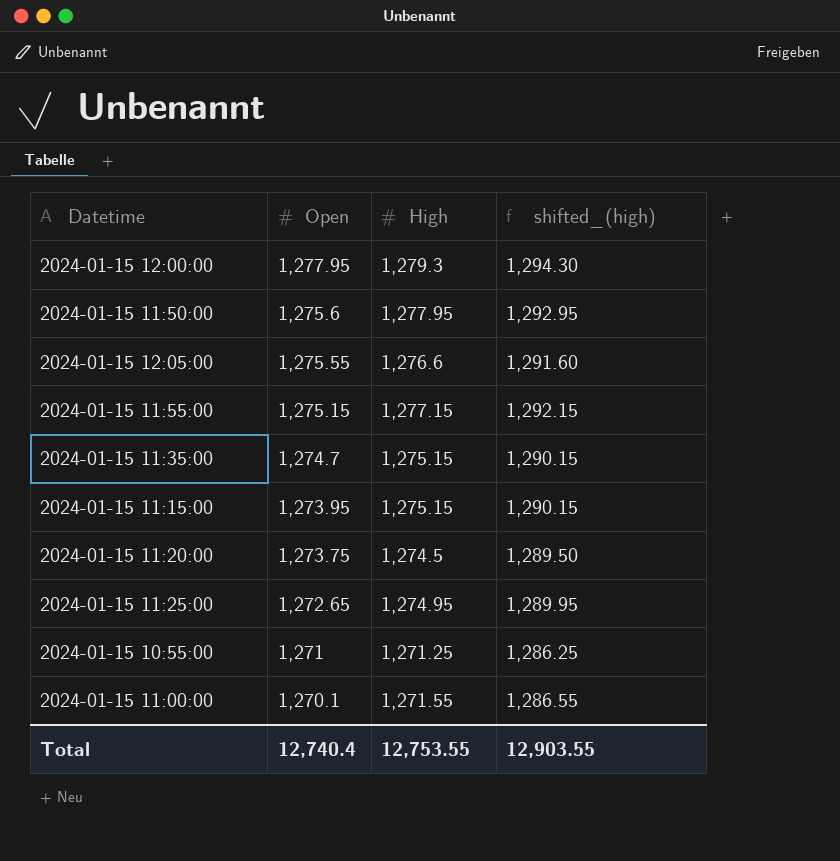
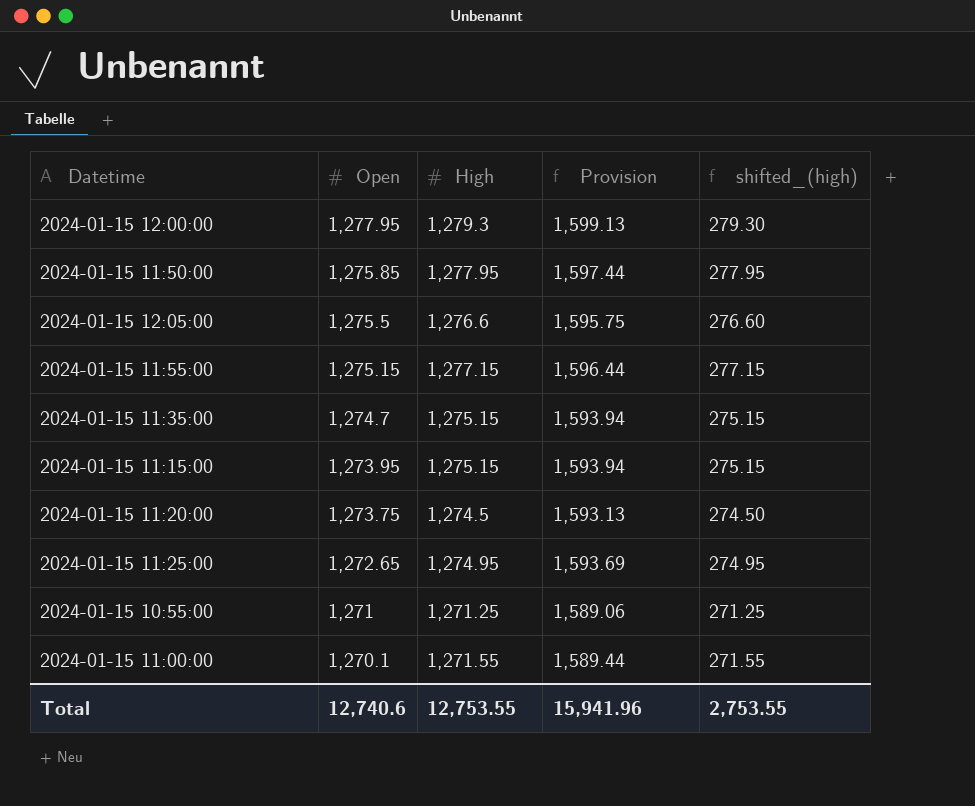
column Provision | formula: none -> [High] * 1.25
column shifted_(high) | formula: [High] + 15 -> [High] - 1000
2024-01-15 11:50:00 | Open: 1,275.6 -> 1,275.85
2024-01-15 12:05:00 | Open: 1,275.55 -> 1,275.5
Total | Open: 12,740.4 -> 12,740.6
Total | shifted_(high): 12,903.55 -> 2,753.55

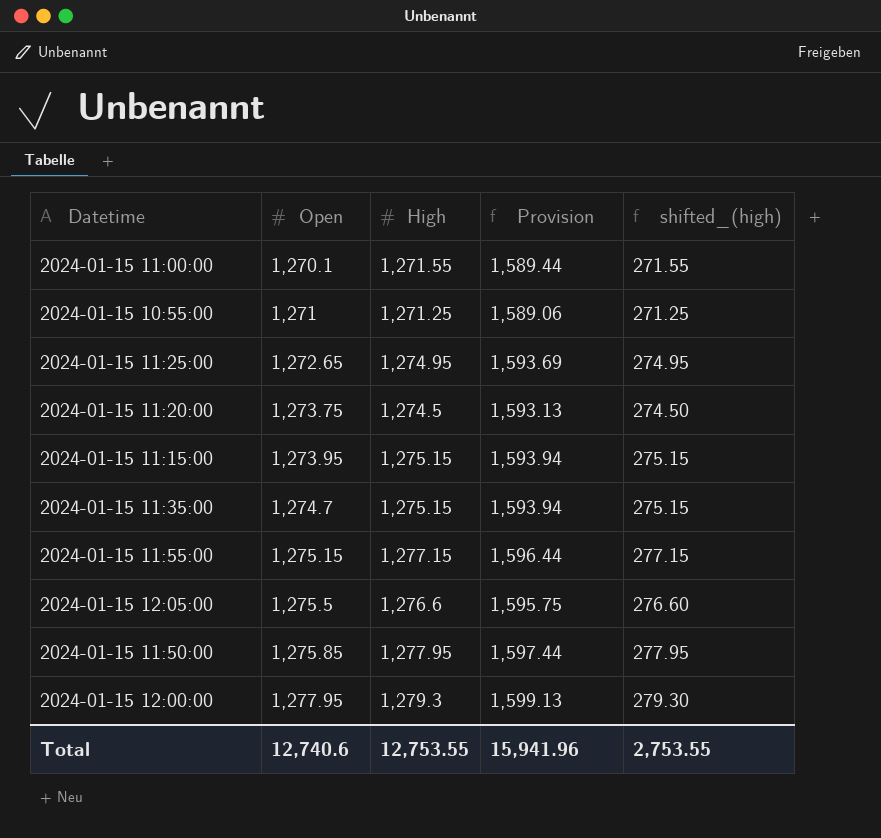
row order: Open descending -> Open ascending

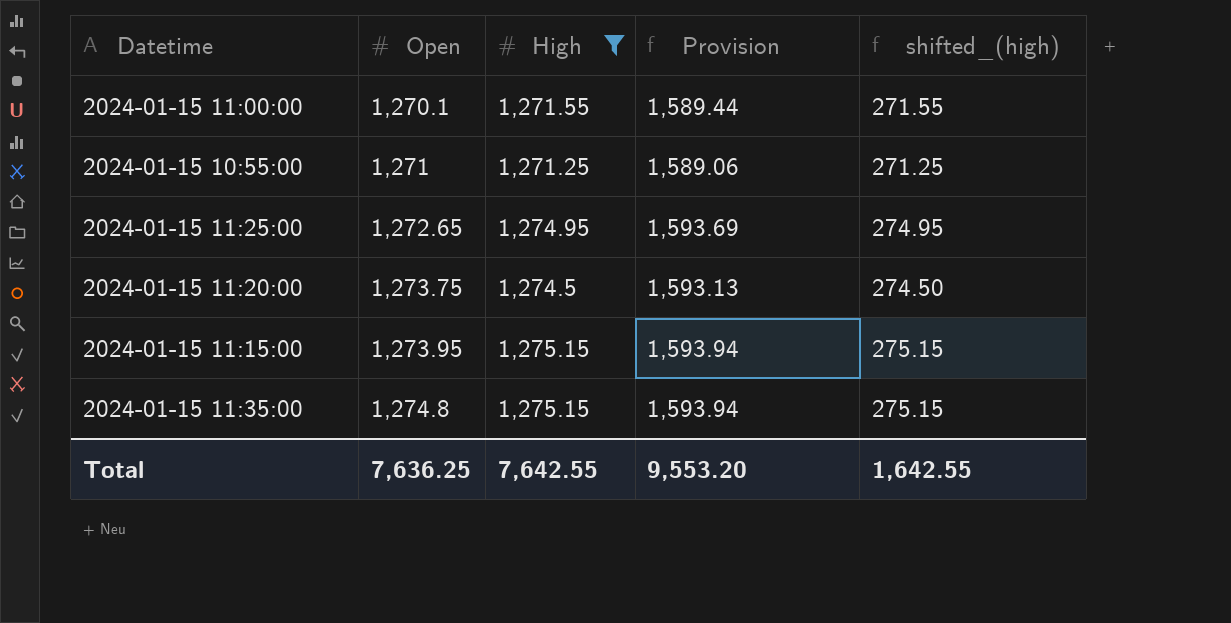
filter: none -> High <= 1,275.15
2024-01-15 11:35:00 | Open: 1,274.7 -> 1,274.8
Total | Open: 12,740.6 -> 7,636.25
Total | High: 12,753.55 -> 7,642.55
Total | Provision: 15,941.96 -> 9,553.20
Total | shifted_(high): 2,753.55 -> 1,642.55

